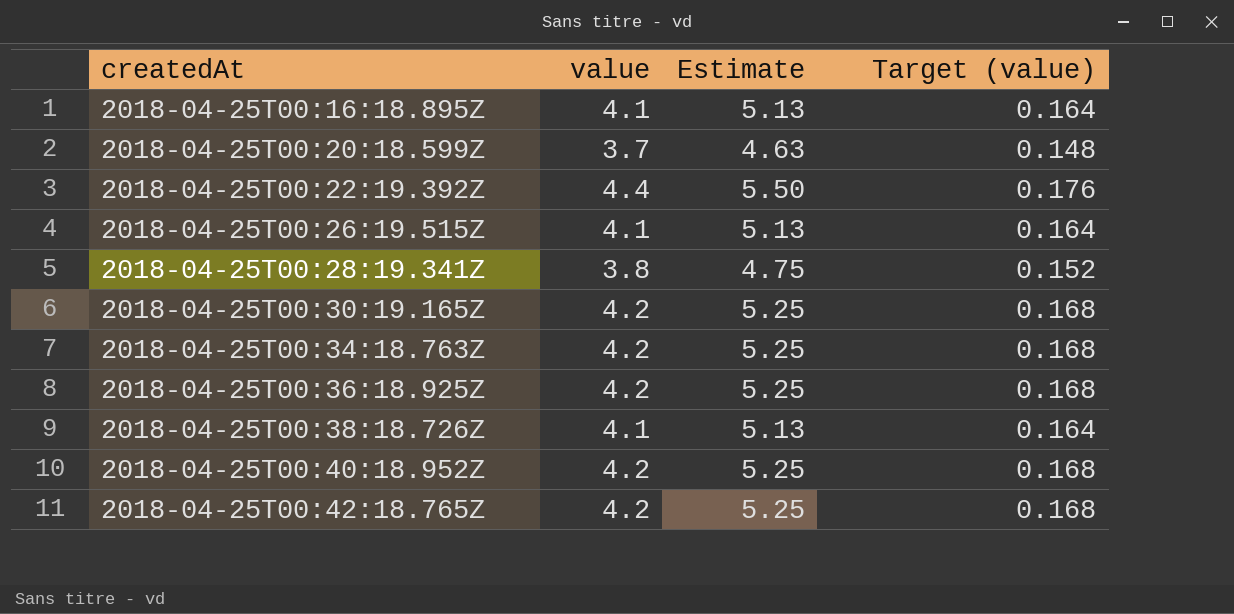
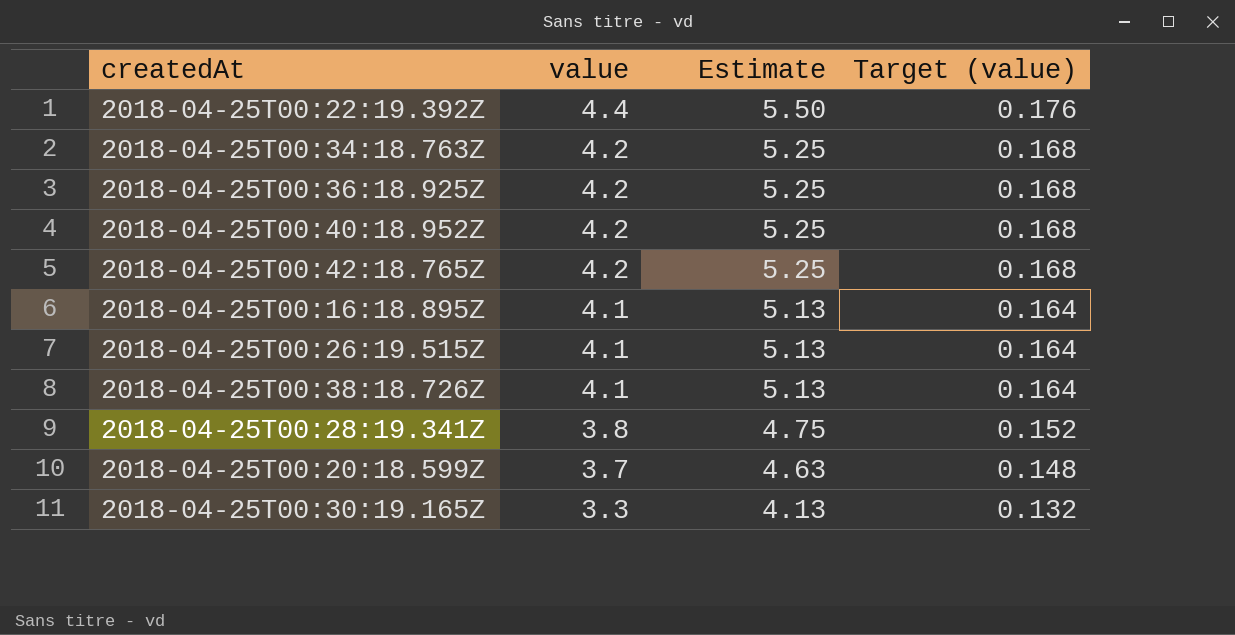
row order: createdAt ascending -> value descending
2018-04-25T00:30:19.165Z | value: 4.2 -> 3.3
2018-04-25T00:30:19.165Z | Estimate: 5.25 -> 4.13
2018-04-25T00:30:19.165Z | Target (value): 0.168 -> 0.132

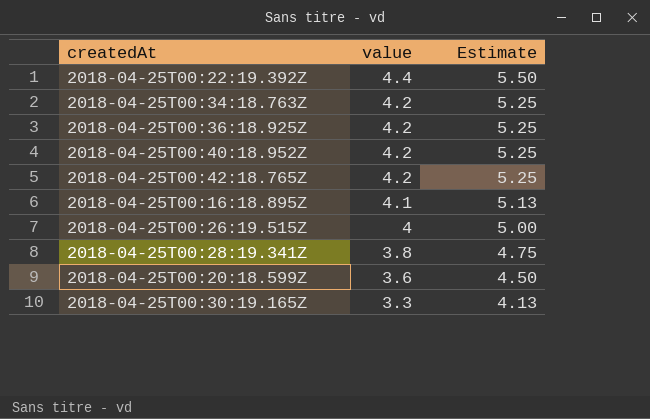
column Target (value) | formula: [value] * 0.04 -> none
row 2018-04-25T00:38:18.726Z: 4.1 | 5.13 | 0.164 -> none
2018-04-25T00:26:19.515Z | value: 4.1 -> 4
2018-04-25T00:26:19.515Z | Estimate: 5.13 -> 5.00
2018-04-25T00:20:18.599Z | value: 3.7 -> 3.6
2018-04-25T00:20:18.599Z | Estimate: 4.63 -> 4.50

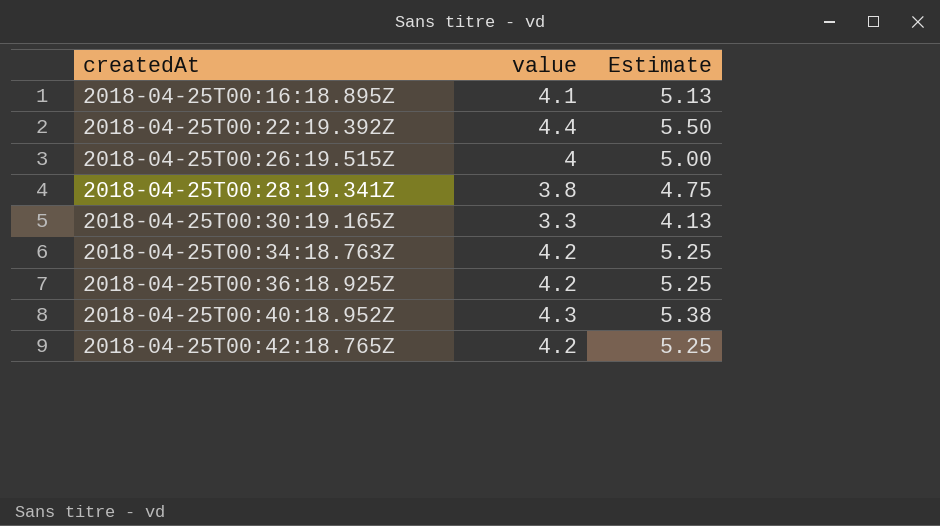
row order: value descending -> createdAt ascending
row 2018-04-25T00:20:18.599Z: 3.6 | 4.50 -> none
2018-04-25T00:40:18.952Z | value: 4.2 -> 4.3
2018-04-25T00:40:18.952Z | Estimate: 5.25 -> 5.38

